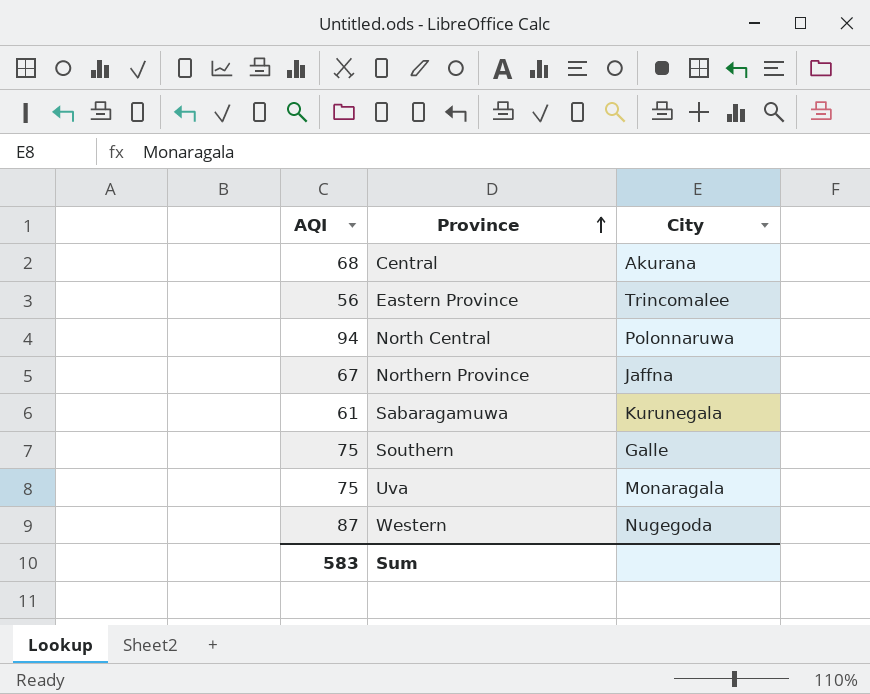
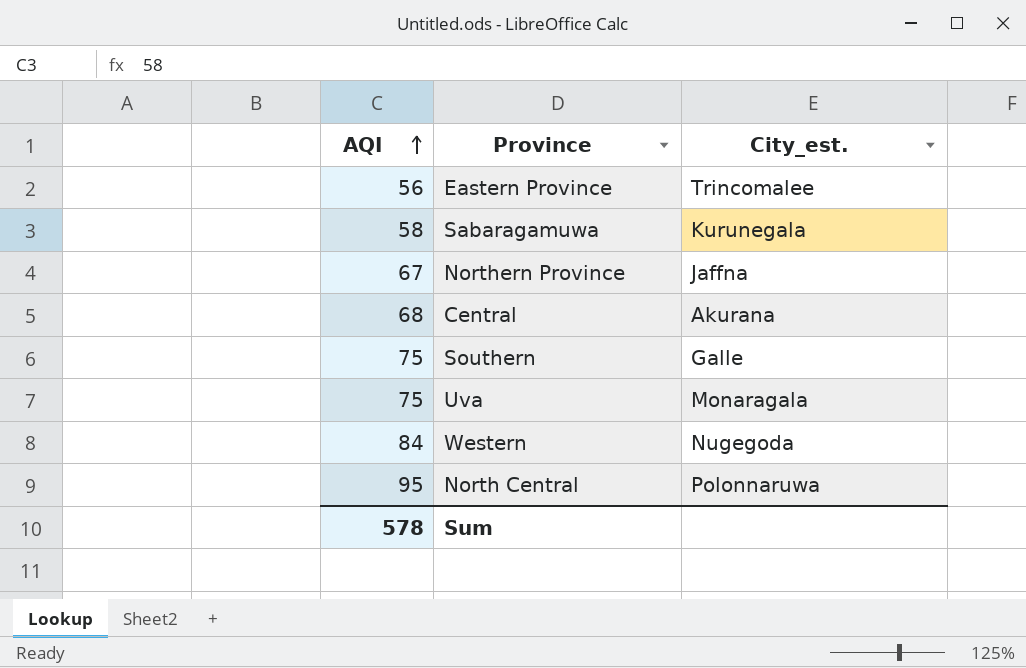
row order: Province ascending -> AQI ascending
column name: City -> City_est.
Sabaragamuwa | AQI: 61 -> 58
Western | AQI: 87 -> 84
North Central | AQI: 94 -> 95
Sum | AQI: 583 -> 578

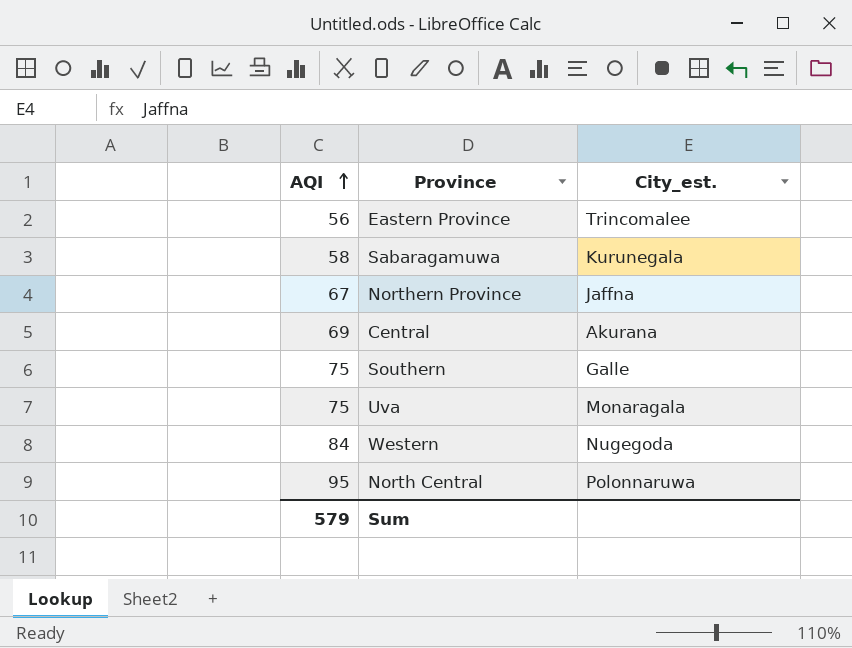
Central | AQI: 68 -> 69
Sum | AQI: 578 -> 579

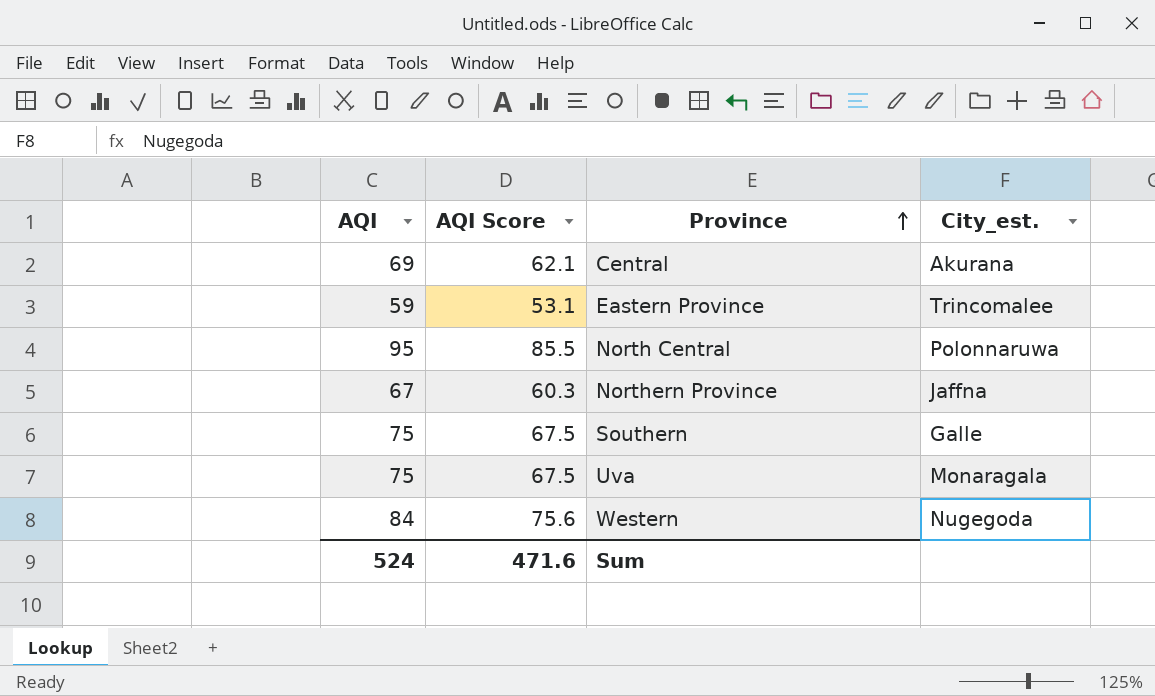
row order: AQI ascending -> Province ascending
column AQI Score | formula: none -> [AQI] * 0.9
row Sabaragamuwa: 58 | Kurunegala -> none
Eastern Province | AQI: 56 -> 59
Sum | AQI: 579 -> 524

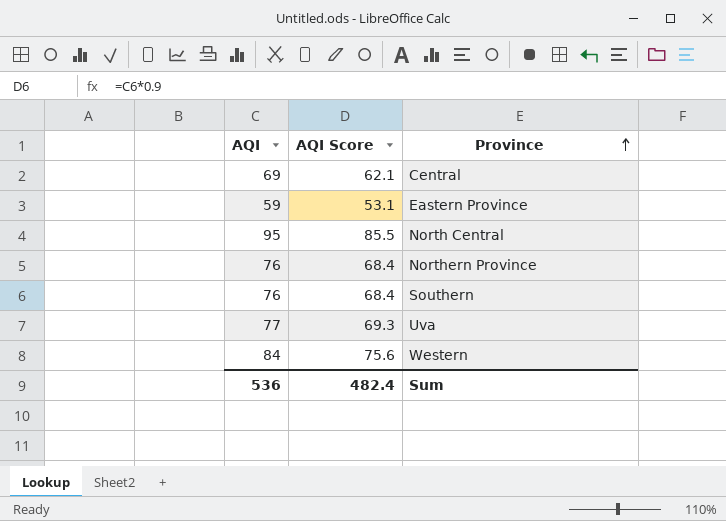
column City_est. | position: 4 -> none
Northern Province | AQI: 67 -> 76
Northern Province | AQI Score: 60.3 -> 68.4
Southern | AQI: 75 -> 76
Southern | AQI Score: 67.5 -> 68.4
Uva | AQI: 75 -> 77
Uva | AQI Score: 67.5 -> 69.3
Sum | AQI: 524 -> 536
Sum | AQI Score: 471.6 -> 482.4

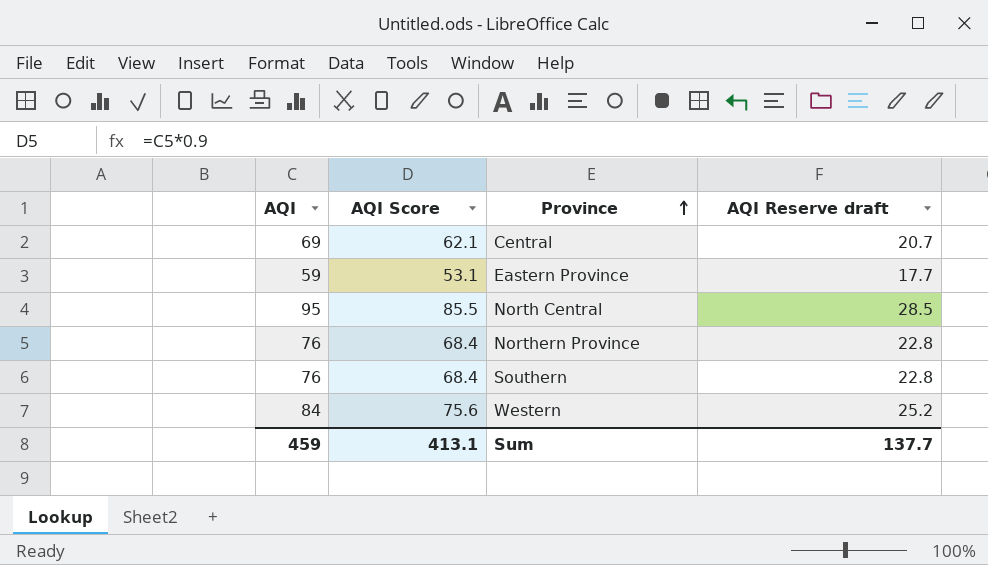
column AQI Reserve draft | formula: none -> [AQI] * 0.3
row Uva: 77 | 69.3 -> none
Sum | AQI: 536 -> 459
Sum | AQI Score: 482.4 -> 413.1

